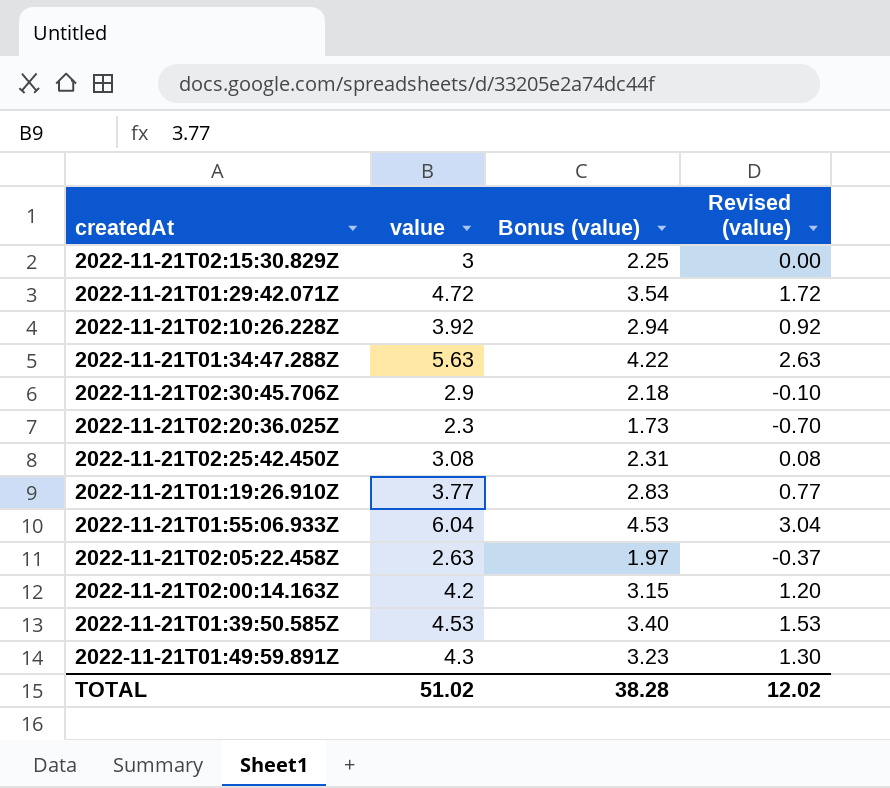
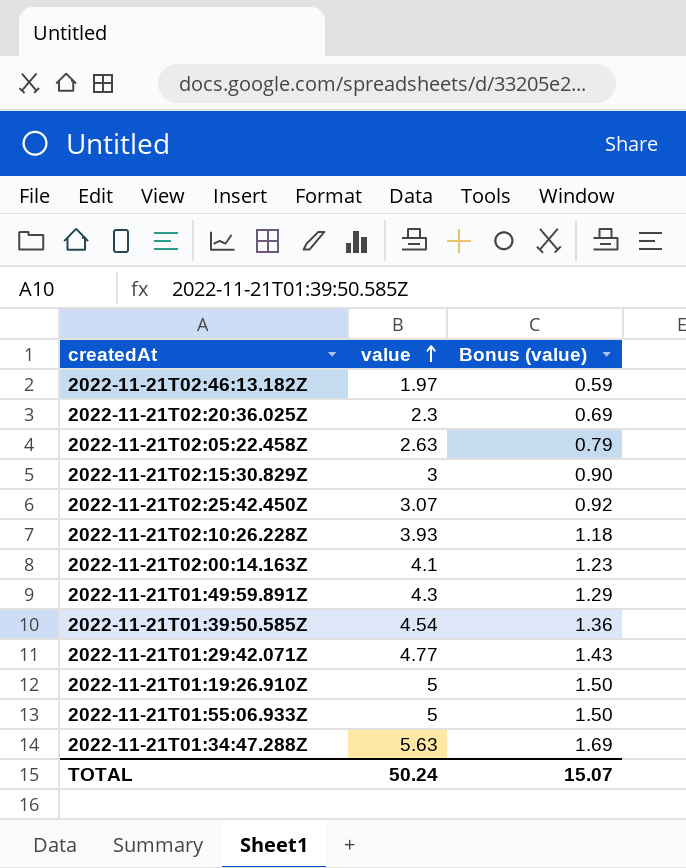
row order: none -> value ascending
column Revised (value) | formula: [value] - 3 -> none
column Bonus (value) | formula: [value] * 0.75 -> [value] * 0.3
row 2022-11-21T02:30:45.706Z: 2.9 | 2.18 | -0.10 -> none
row 2022-11-21T02:46:13.182Z: none -> 1.97 | 0.59
2022-11-21T02:25:42.450Z | value: 3.08 -> 3.07
2022-11-21T02:10:26.228Z | value: 3.92 -> 3.93
2022-11-21T02:00:14.163Z | value: 4.2 -> 4.1
2022-11-21T01:39:50.585Z | value: 4.53 -> 4.54
2022-11-21T01:29:42.071Z | value: 4.72 -> 4.77
2022-11-21T01:19:26.910Z | value: 3.77 -> 5
2022-11-21T01:55:06.933Z | value: 6.04 -> 5
TOTAL | value: 51.02 -> 50.24
TOTAL | Bonus (value): 38.28 -> 15.07

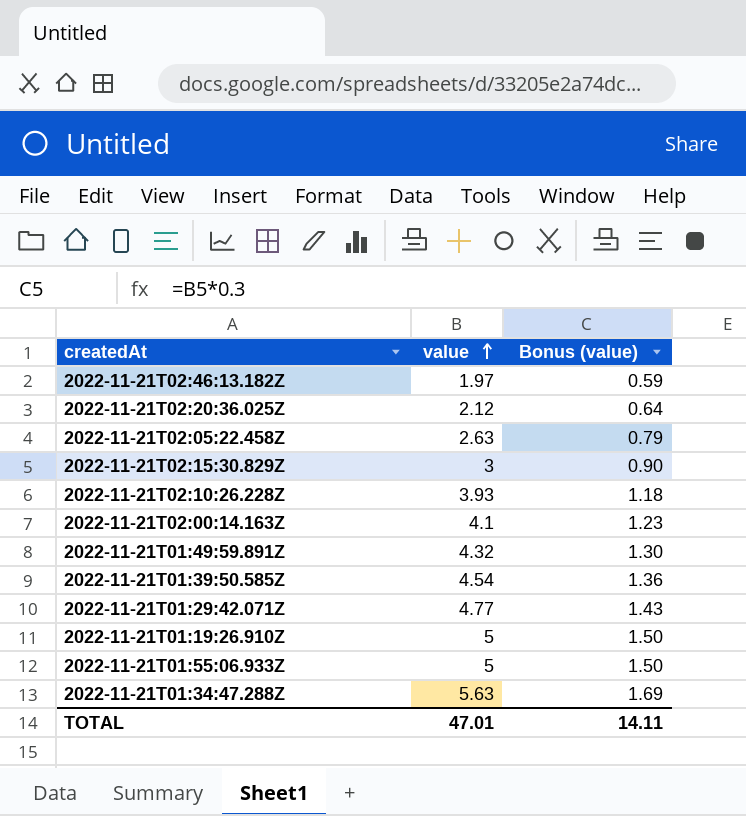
row 2022-11-21T02:25:42.450Z: 3.07 | 0.92 -> none
2022-11-21T02:20:36.025Z | value: 2.3 -> 2.12
2022-11-21T02:20:36.025Z | Bonus (value): 0.69 -> 0.64
2022-11-21T01:49:59.891Z | value: 4.3 -> 4.32
2022-11-21T01:49:59.891Z | Bonus (value): 1.29 -> 1.30
TOTAL | value: 50.24 -> 47.01
TOTAL | Bonus (value): 15.07 -> 14.11

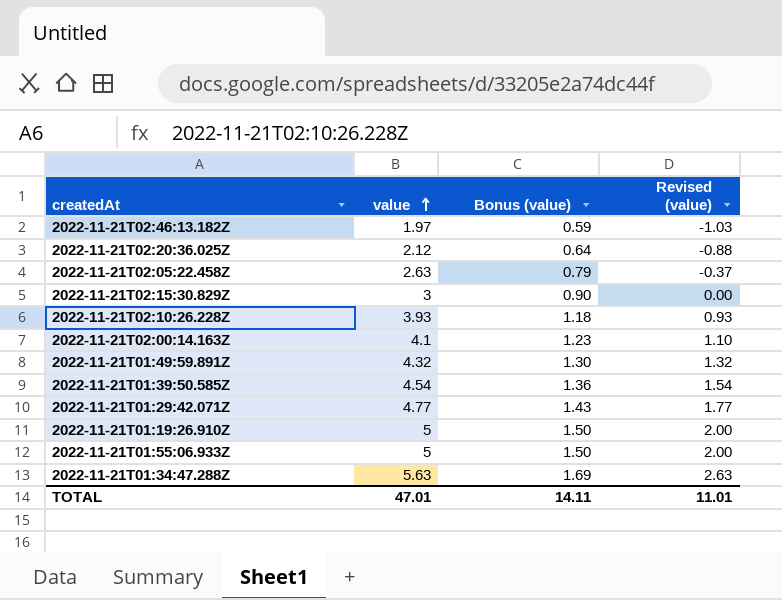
column Revised (value) | formula: none -> [value] - 3

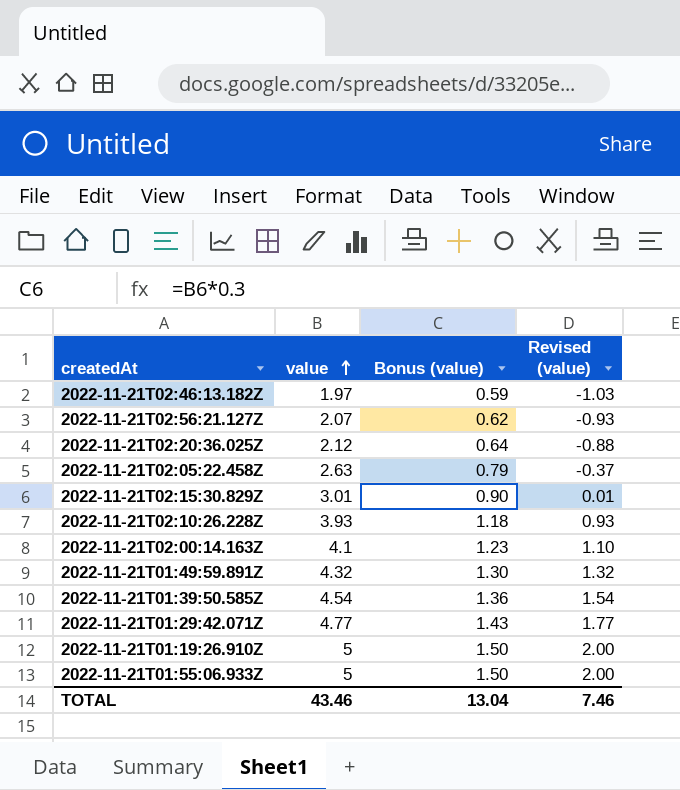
row 2022-11-21T01:34:47.288Z: 5.63 | 1.69 | 2.63 -> none
row 2022-11-21T02:56:21.127Z: none -> 2.07 | 0.62 | -0.93
2022-11-21T02:15:30.829Z | value: 3 -> 3.01
2022-11-21T02:15:30.829Z | Revised (value): 0.00 -> 0.01
TOTAL | value: 47.01 -> 43.46
TOTAL | Bonus (value): 14.11 -> 13.04
TOTAL | Revised (value): 11.01 -> 7.46

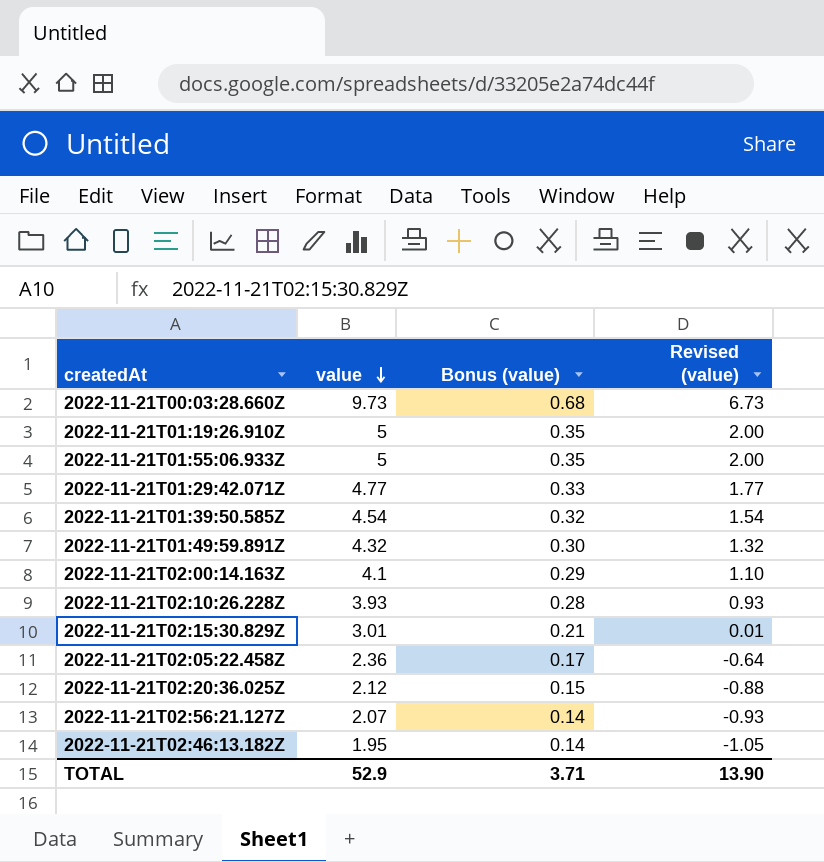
row order: value ascending -> value descending
column Bonus (value) | formula: [value] * 0.3 -> [value] * 0.07
row 2022-11-21T00:03:28.660Z: none -> 9.73 | 0.68 | 6.73
2022-11-21T02:05:22.458Z | value: 2.63 -> 2.36
2022-11-21T02:05:22.458Z | Revised (value): -0.37 -> -0.64
2022-11-21T02:46:13.182Z | value: 1.97 -> 1.95
2022-11-21T02:46:13.182Z | Revised (value): -1.03 -> -1.05
TOTAL | value: 43.46 -> 52.9
TOTAL | Bonus (value): 13.04 -> 3.71
TOTAL | Revised (value): 7.46 -> 13.90

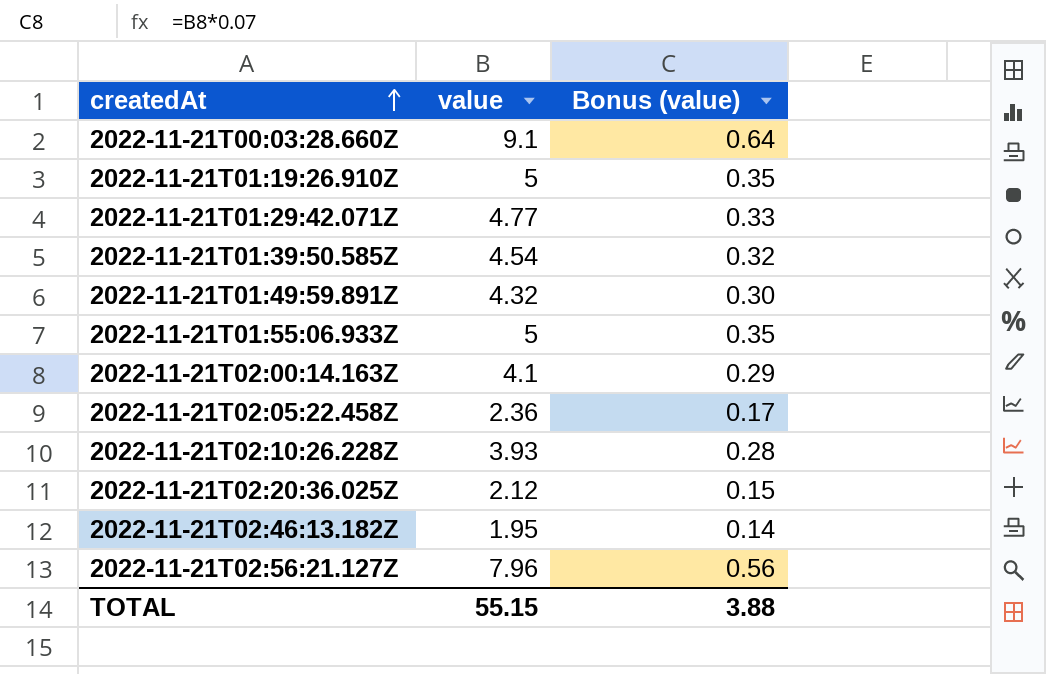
row order: value descending -> createdAt ascending
column Revised (value) | formula: [value] - 3 -> none
row 2022-11-21T02:15:30.829Z: 3.01 | 0.21 | 0.01 -> none
2022-11-21T00:03:28.660Z | value: 9.73 -> 9.1
2022-11-21T00:03:28.660Z | Bonus (value): 0.68 -> 0.64
2022-11-21T02:56:21.127Z | value: 2.07 -> 7.96
2022-11-21T02:56:21.127Z | Bonus (value): 0.14 -> 0.56
TOTAL | value: 52.9 -> 55.15
TOTAL | Bonus (value): 3.71 -> 3.88

